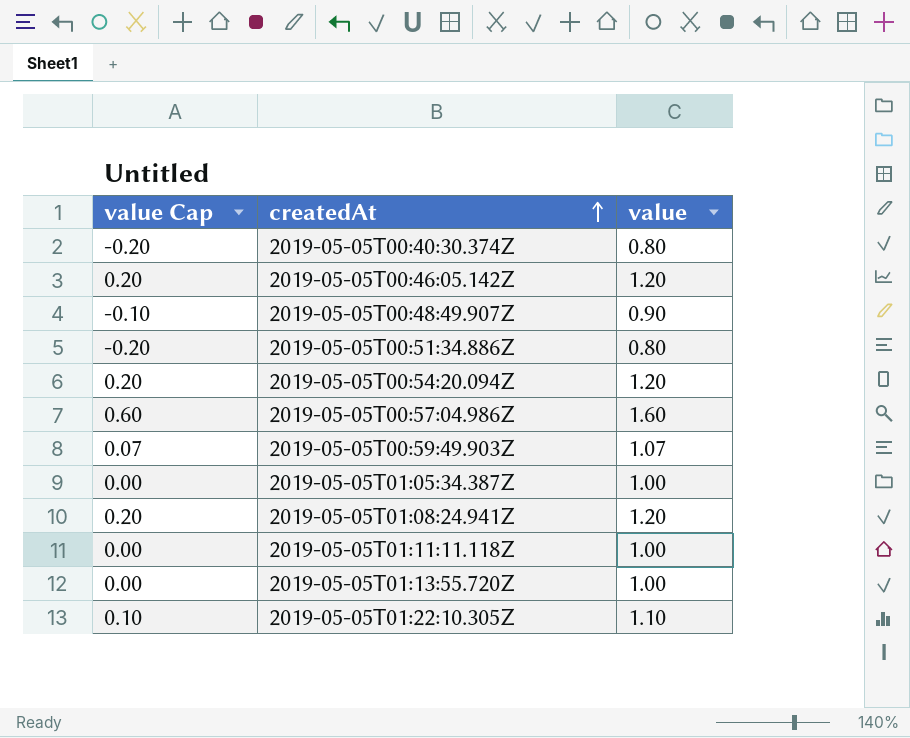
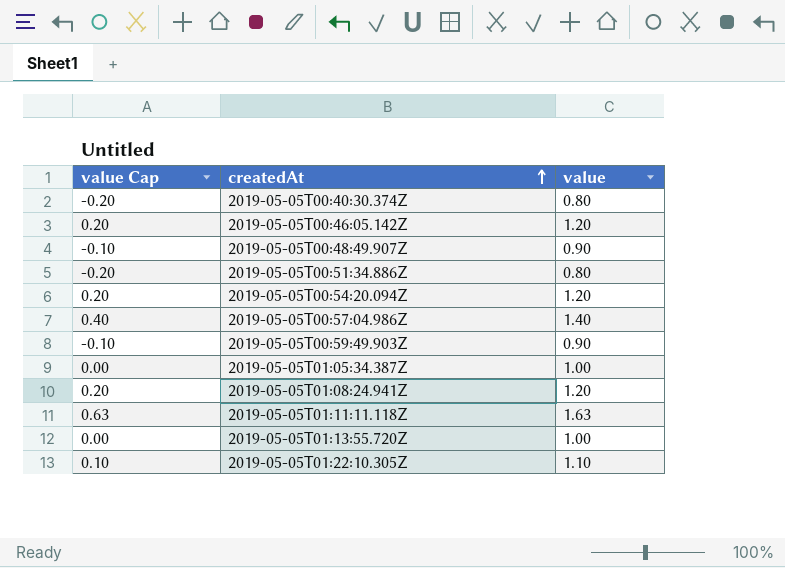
2019-05-05T00:57:04.986Z | value Cap: 0.60 -> 0.40
2019-05-05T00:57:04.986Z | value: 1.60 -> 1.40
2019-05-05T00:59:49.903Z | value Cap: 0.07 -> -0.10
2019-05-05T00:59:49.903Z | value: 1.07 -> 0.90
2019-05-05T01:11:11.118Z | value Cap: 0.00 -> 0.63
2019-05-05T01:11:11.118Z | value: 1.00 -> 1.63

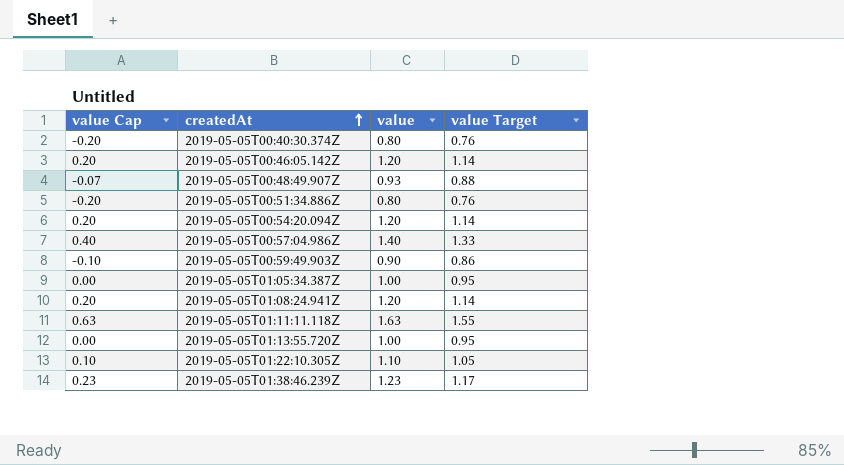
column value Target | formula: none -> [value] * 0.95
2019-05-05T00:48:49.907Z | value Cap: -0.10 -> -0.07
2019-05-05T00:48:49.907Z | value: 0.90 -> 0.93
row 2019-05-05T01:38:46.239Z: none -> 0.23 | 1.23 | 1.17

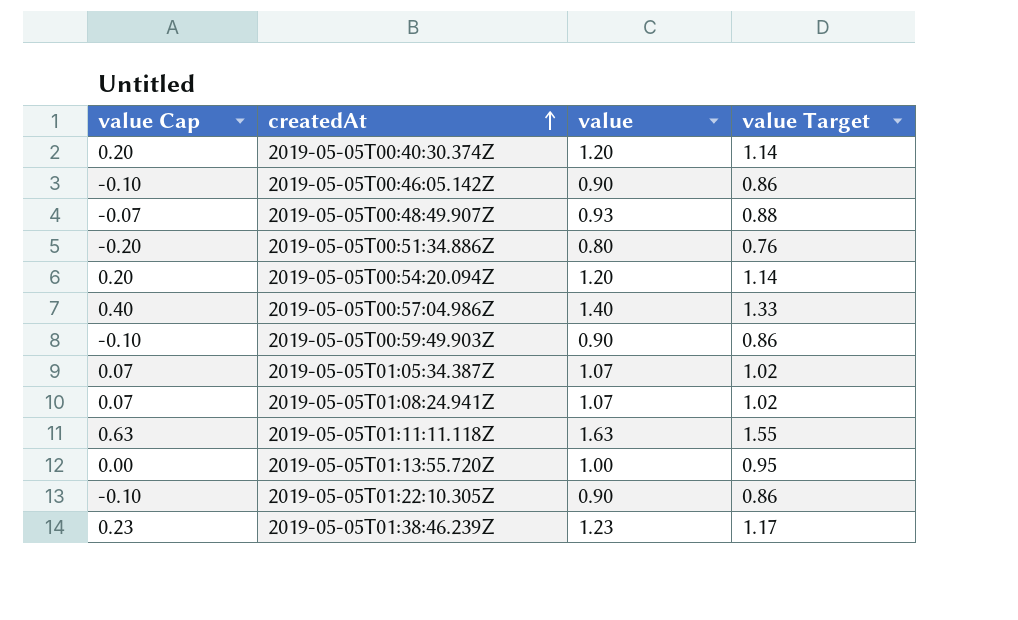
2019-05-05T00:40:30.374Z | value Cap: -0.20 -> 0.20
2019-05-05T00:40:30.374Z | value: 0.80 -> 1.20
2019-05-05T00:40:30.374Z | value Target: 0.76 -> 1.14
2019-05-05T00:46:05.142Z | value Cap: 0.20 -> -0.10
2019-05-05T00:46:05.142Z | value: 1.20 -> 0.90
2019-05-05T00:46:05.142Z | value Target: 1.14 -> 0.86
2019-05-05T01:05:34.387Z | value Cap: 0.00 -> 0.07
2019-05-05T01:05:34.387Z | value: 1.00 -> 1.07
2019-05-05T01:05:34.387Z | value Target: 0.95 -> 1.02
2019-05-05T01:08:24.941Z | value Cap: 0.20 -> 0.07
2019-05-05T01:08:24.941Z | value: 1.20 -> 1.07
2019-05-05T01:08:24.941Z | value Target: 1.14 -> 1.02
2019-05-05T01:22:10.305Z | value Cap: 0.10 -> -0.10
2019-05-05T01:22:10.305Z | value: 1.10 -> 0.90
2019-05-05T01:22:10.305Z | value Target: 1.05 -> 0.86

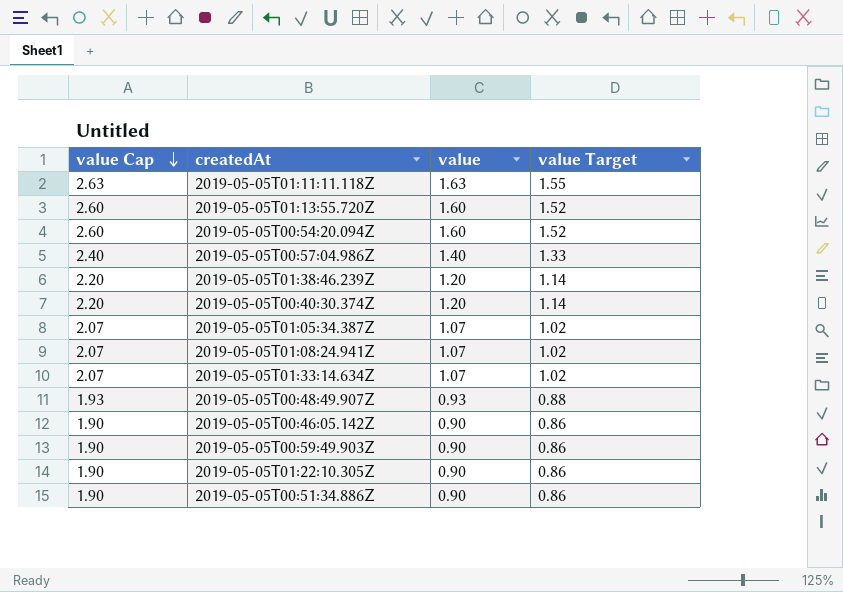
row order: createdAt ascending -> value Cap descending
column value Cap | formula: [value] - 1 -> [value] + 1
2019-05-05T01:13:55.720Z | value: 1.00 -> 1.60
2019-05-05T01:13:55.720Z | value Target: 0.95 -> 1.52
2019-05-05T00:54:20.094Z | value: 1.20 -> 1.60
2019-05-05T00:54:20.094Z | value Target: 1.14 -> 1.52
2019-05-05T01:38:46.239Z | value: 1.23 -> 1.20
2019-05-05T01:38:46.239Z | value Target: 1.17 -> 1.14
row 2019-05-05T01:33:14.634Z: none -> 2.07 | 1.07 | 1.02
2019-05-05T00:51:34.886Z | value: 0.80 -> 0.90
2019-05-05T00:51:34.886Z | value Target: 0.76 -> 0.86

